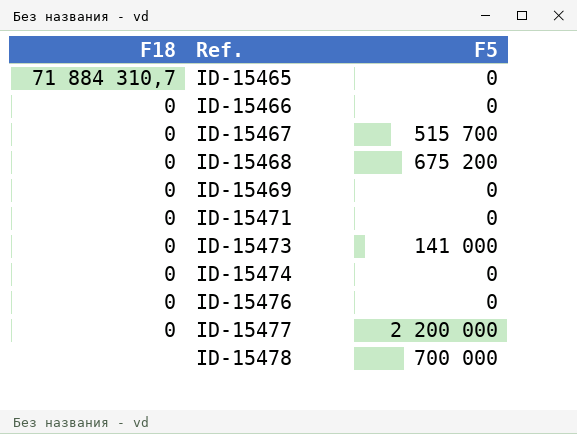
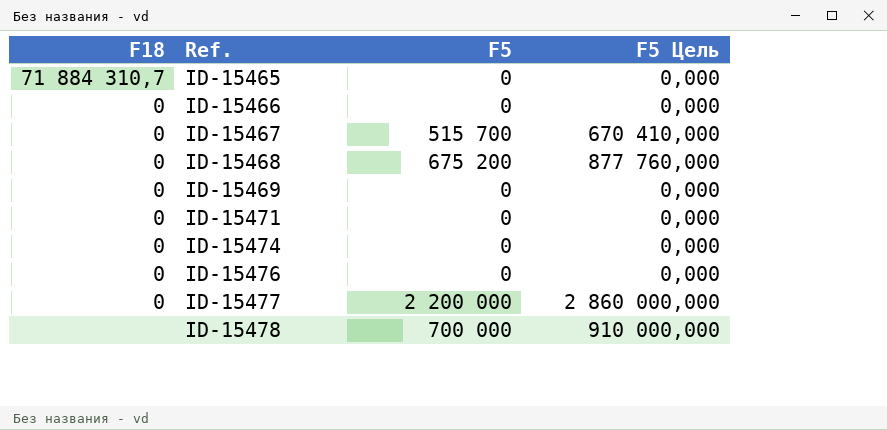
column F5 Цель | formula: none -> [F5] * 1,3
row ID-15473: 0 | 141 000 -> none

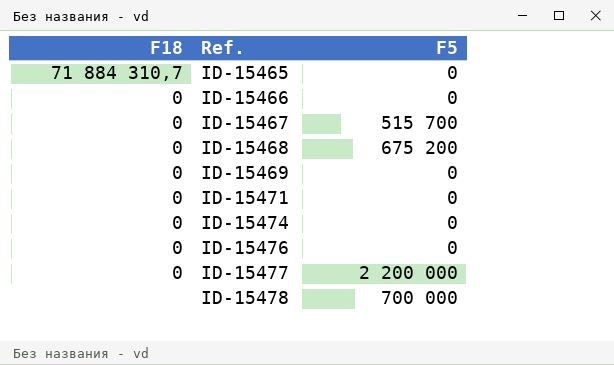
column F5 Цель | formula: [F5] * 1,3 -> none

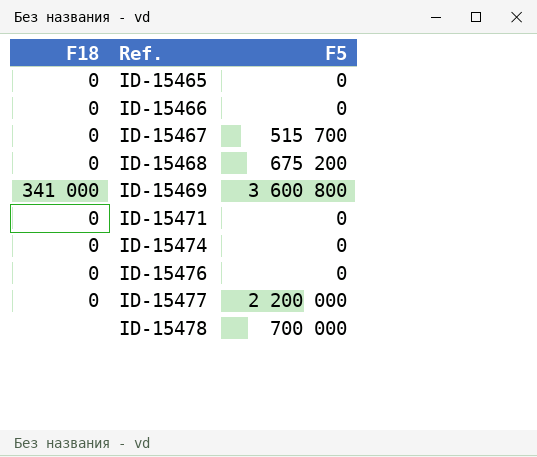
ID-15465 | F18: 71 884 310,7 -> 0
ID-15469 | F18: 0 -> 341 000
ID-15469 | F5: 0 -> 3 600 800

